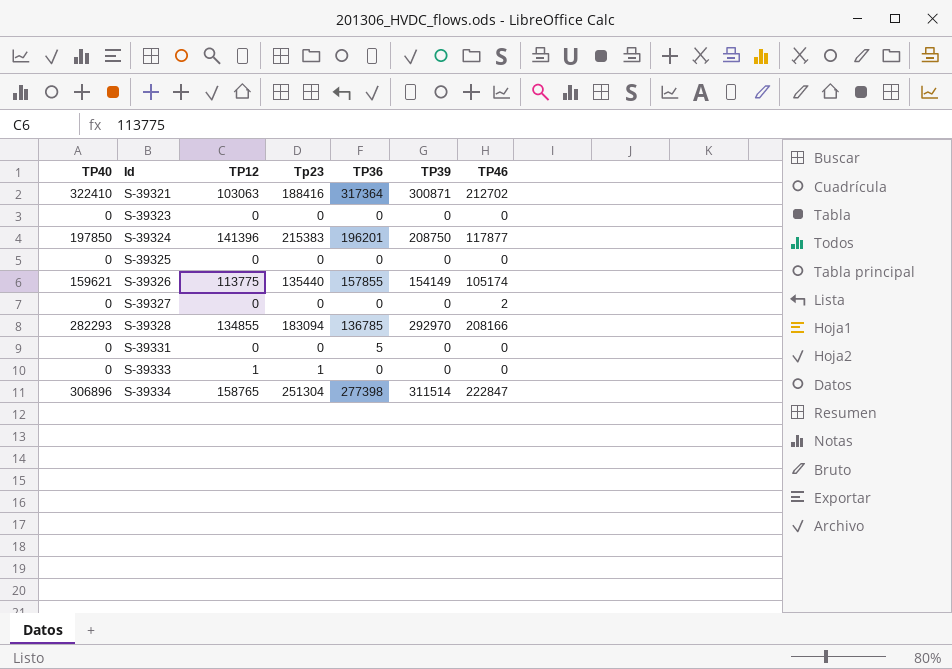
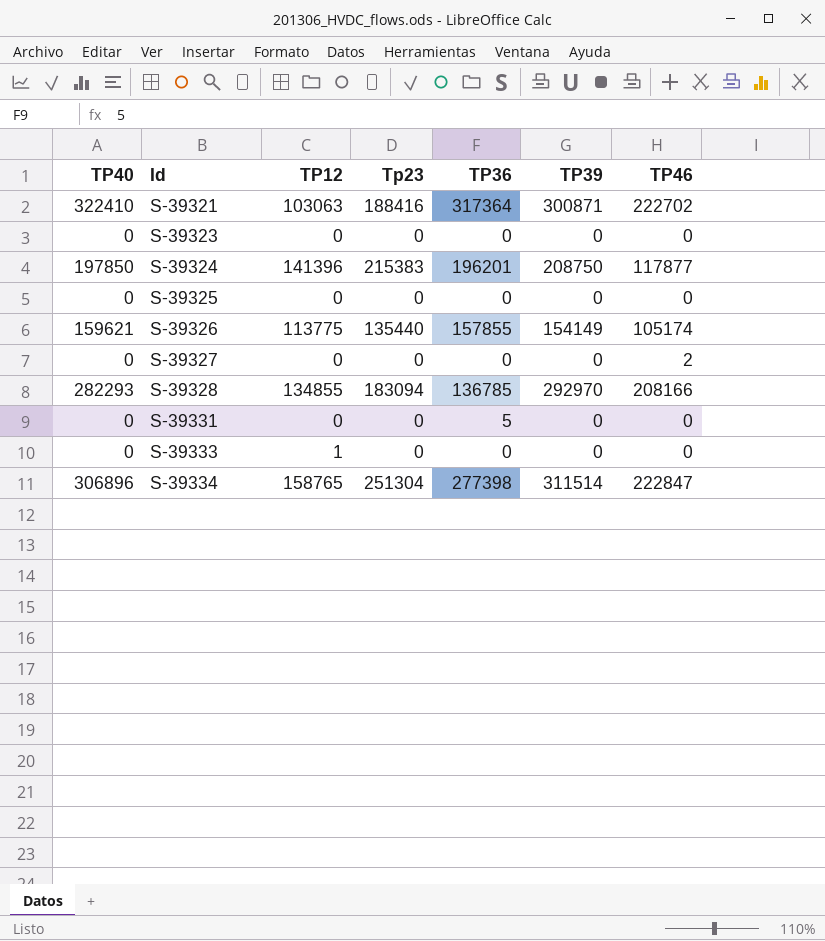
S-39321 | TP46: 212702 -> 222702
S-39333 | Tp23: 1 -> 0

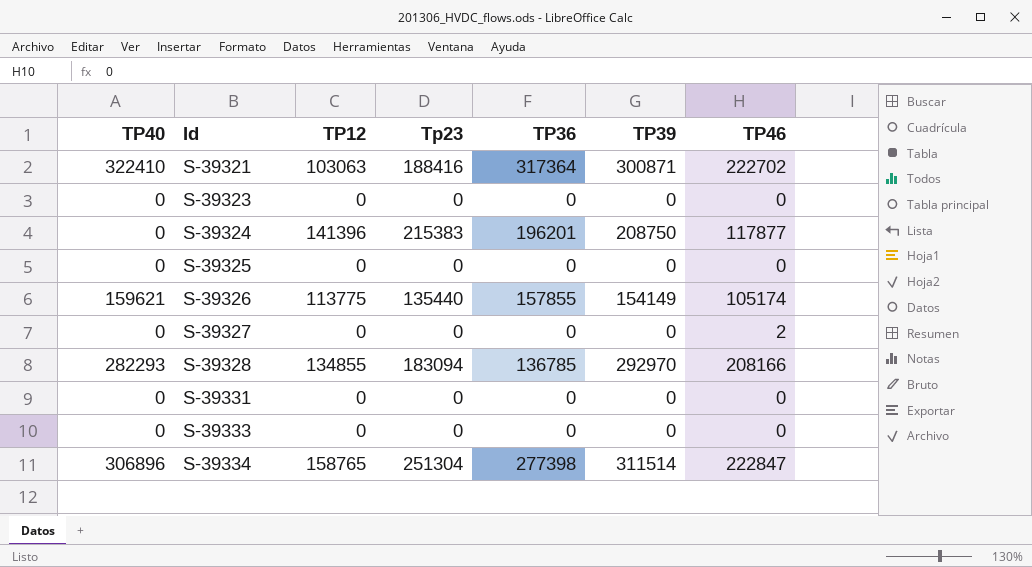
S-39324 | TP40: 197850 -> 0
S-39331 | TP36: 5 -> 0
S-39333 | TP12: 1 -> 0

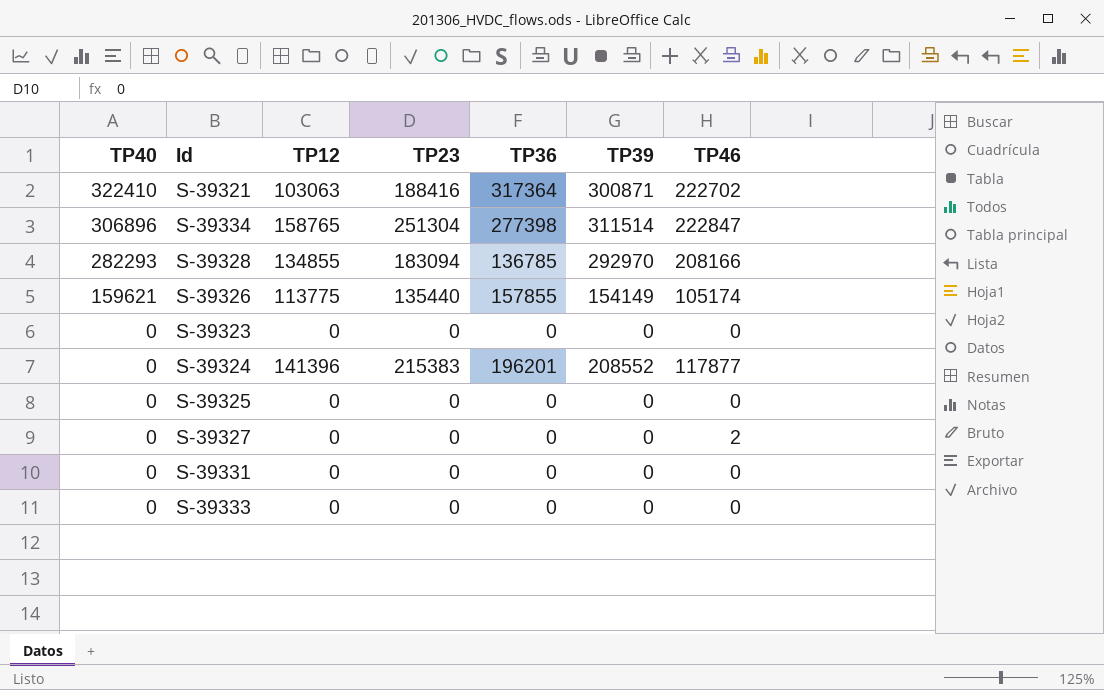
row order: Id ascending -> TP40 descending
column name: Tp23 -> TP23
S-39324 | TP39: 208750 -> 208552

